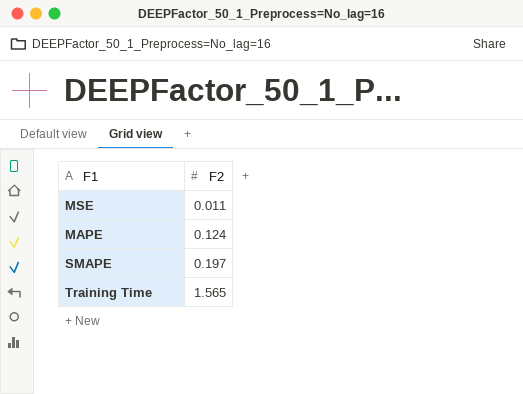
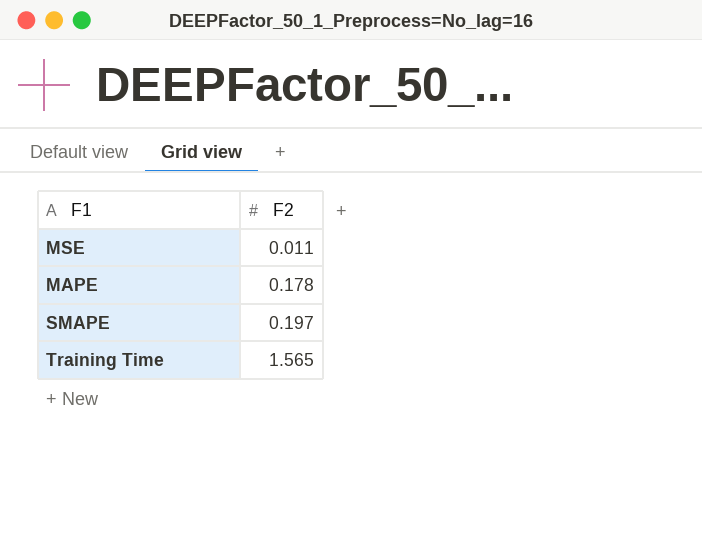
MAPE | F2: 0.124 -> 0.178

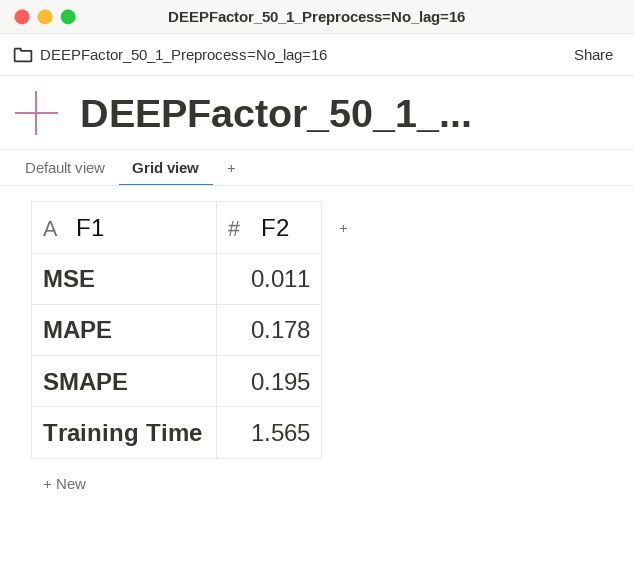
SMAPE | F2: 0.197 -> 0.195

